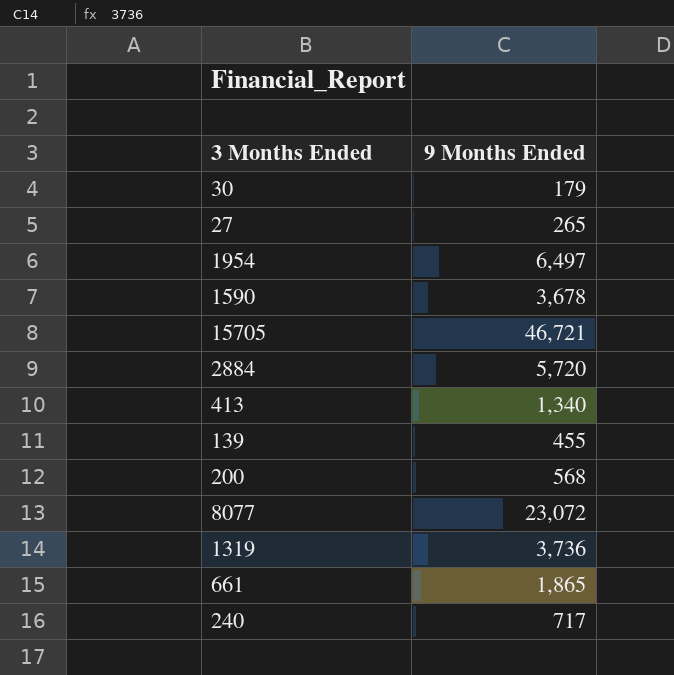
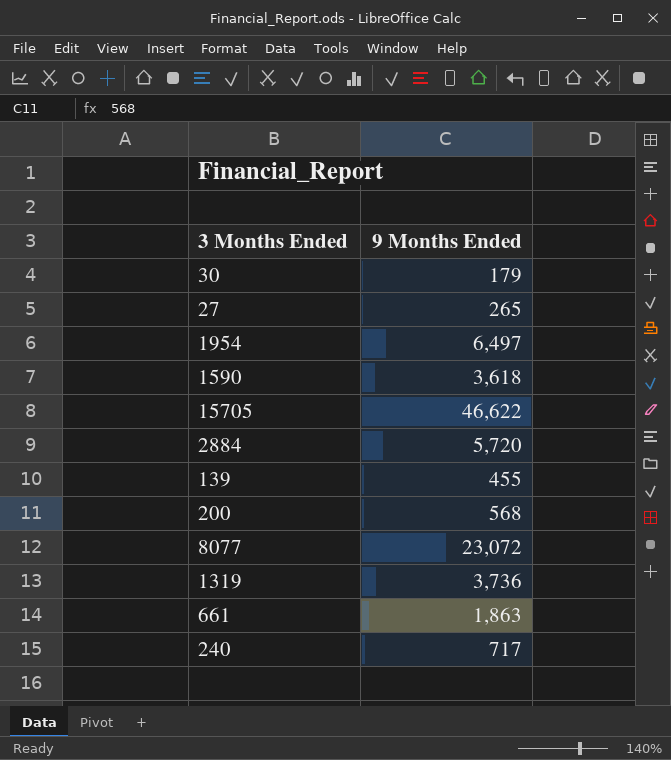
row 413: 1,340 -> none
1590 | 9 Months Ended: 3,678 -> 3,618
15705 | 9 Months Ended: 46,721 -> 46,622
661 | 9 Months Ended: 1,865 -> 1,863

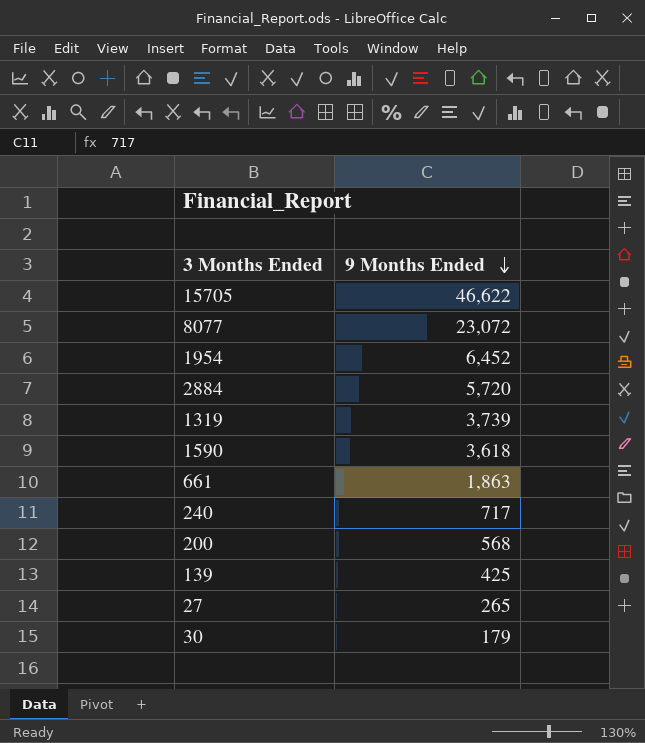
row order: none -> 9 Months Ended descending
1954 | 9 Months Ended: 6,497 -> 6,452
1319 | 9 Months Ended: 3,736 -> 3,739
139 | 9 Months Ended: 455 -> 425

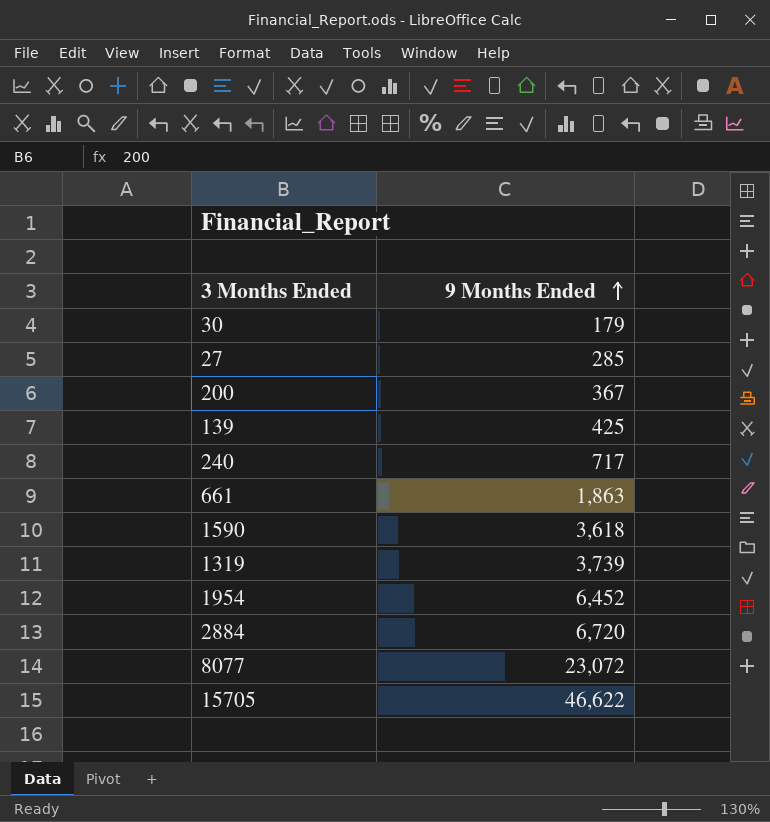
row order: 9 Months Ended descending -> 9 Months Ended ascending
27 | 9 Months Ended: 265 -> 285
200 | 9 Months Ended: 568 -> 367
2884 | 9 Months Ended: 5,720 -> 6,720

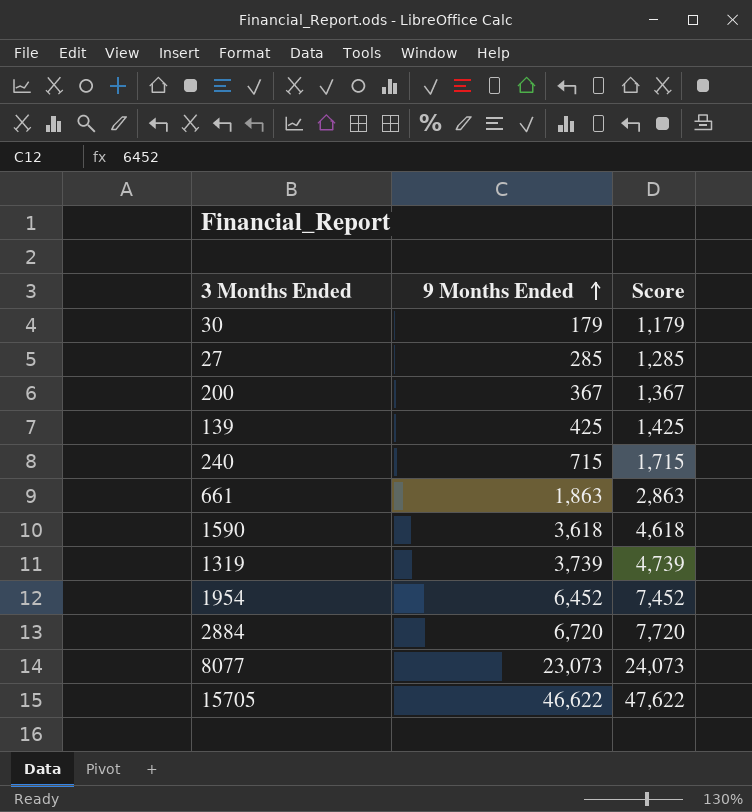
column Score | formula: none -> [9 Months Ended] + 1000
240 | 9 Months Ended: 717 -> 715
8077 | 9 Months Ended: 23,072 -> 23,073

